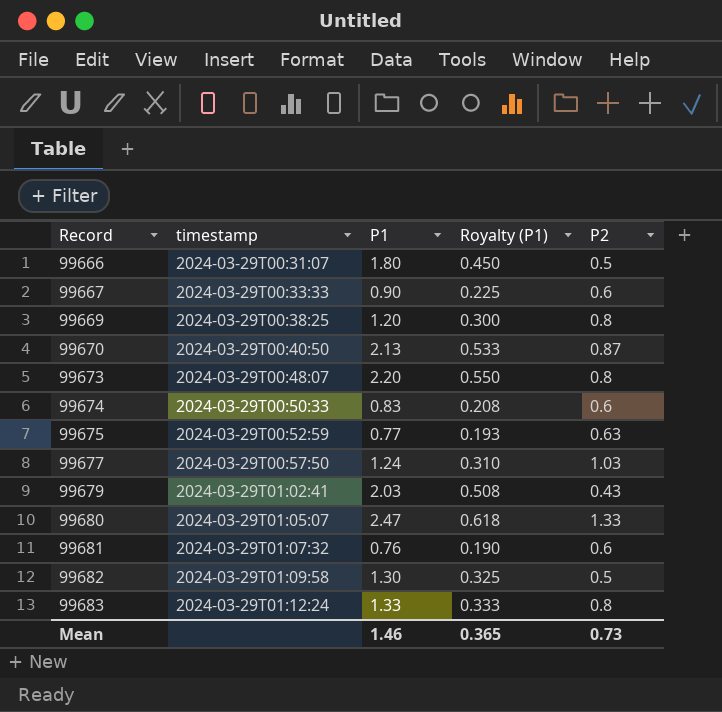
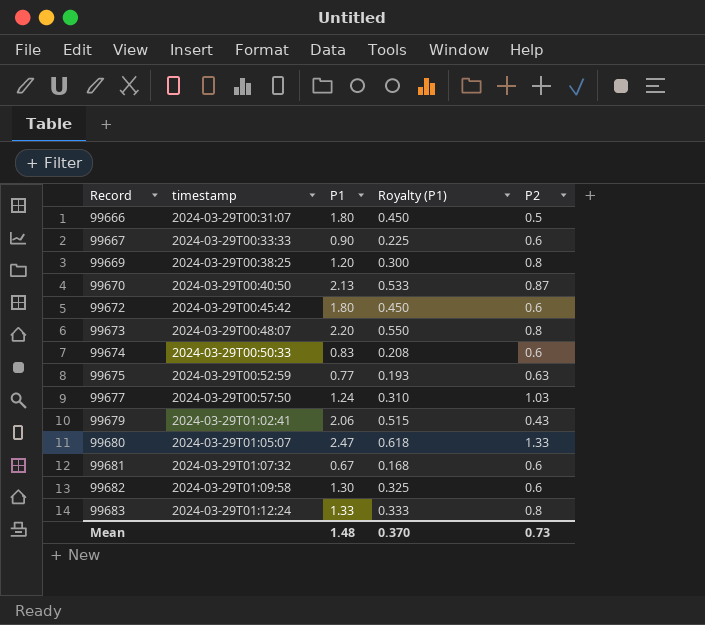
row 99672: none -> 2024-03-29T00:45:42 | 1.80 | 0.450 | 0.6
99679 | P1: 2.03 -> 2.06
99679 | Royalty (P1): 0.508 -> 0.515
99681 | P1: 0.76 -> 0.67
99681 | Royalty (P1): 0.190 -> 0.168
99682 | P2: 0.5 -> 0.6
Mean | P1: 1.46 -> 1.48
Mean | Royalty (P1): 0.365 -> 0.370

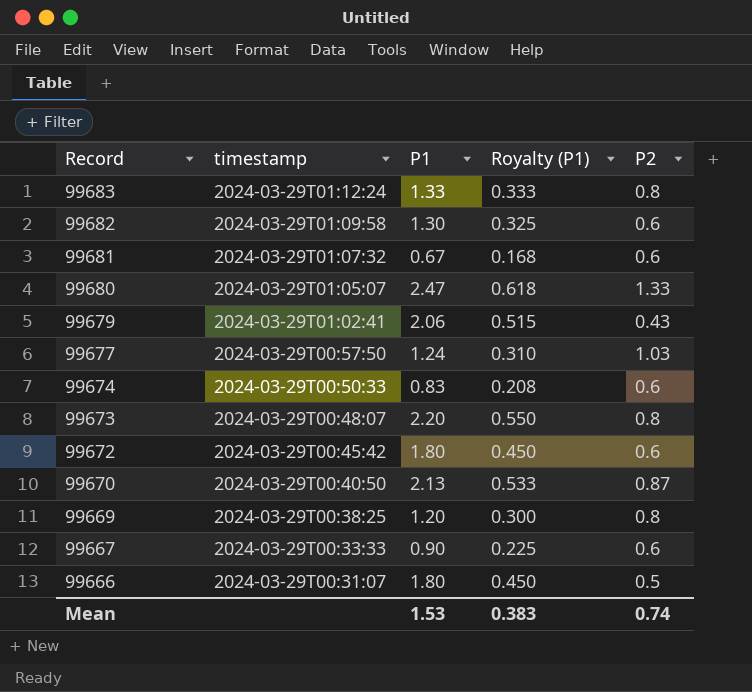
row order: Record ascending -> Record descending
row 99675: 2024-03-29T00:52:59 | 0.77 | 0.193 | 0.63 -> none
Mean | P1: 1.48 -> 1.53
Mean | Royalty (P1): 0.370 -> 0.383
Mean | P2: 0.73 -> 0.74

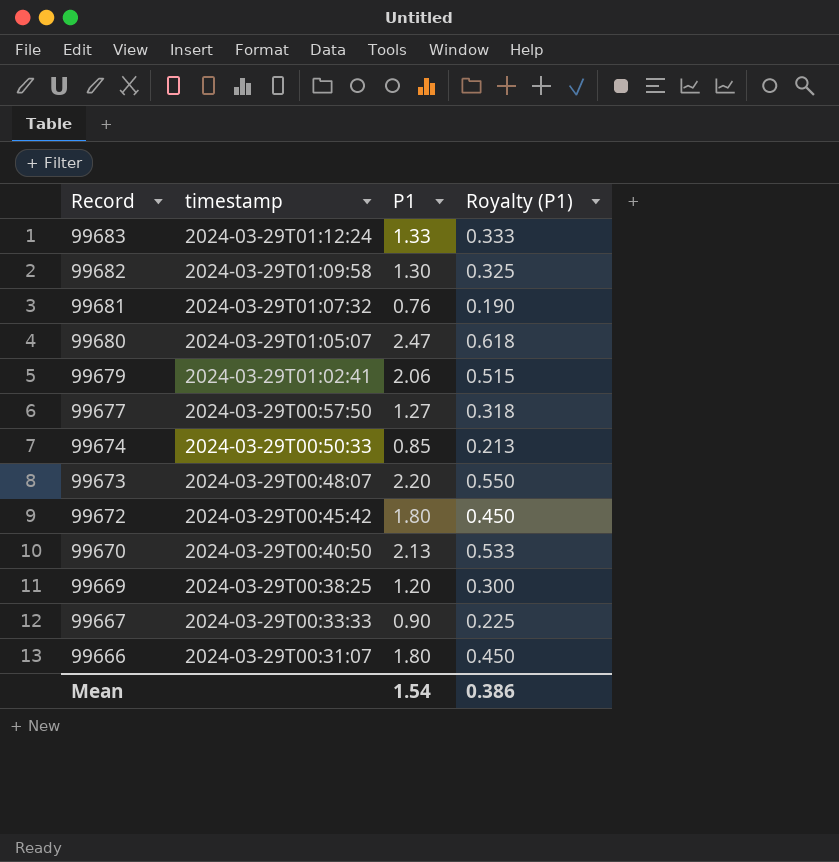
column P2 | position: 5 -> none
99681 | P1: 0.67 -> 0.76
99681 | Royalty (P1): 0.168 -> 0.190
99677 | P1: 1.24 -> 1.27
99677 | Royalty (P1): 0.310 -> 0.318
99674 | P1: 0.83 -> 0.85
99674 | Royalty (P1): 0.208 -> 0.213
Mean | P1: 1.53 -> 1.54
Mean | Royalty (P1): 0.383 -> 0.386

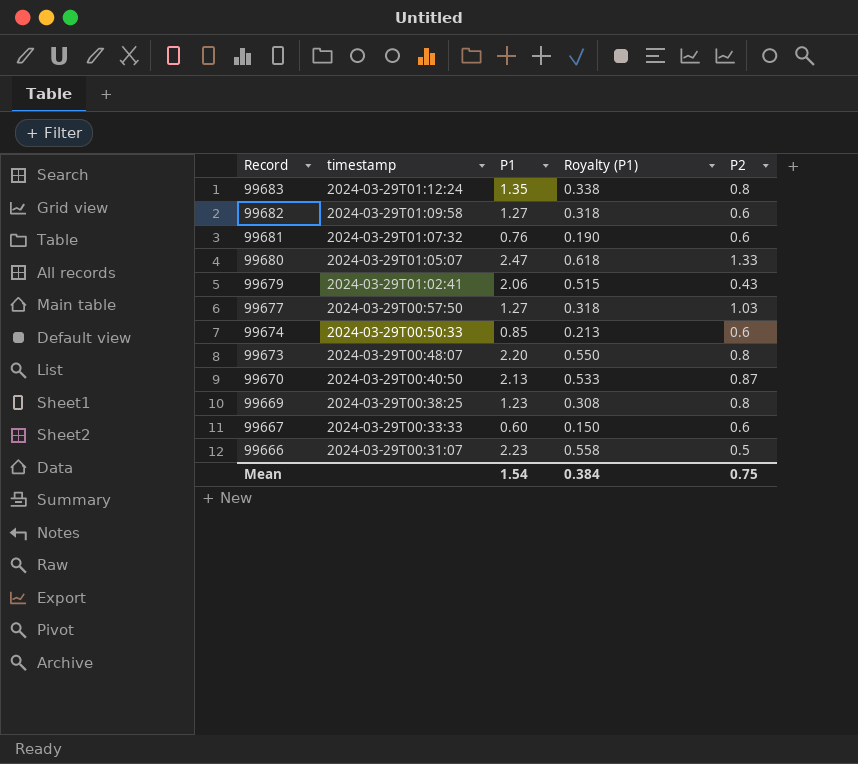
column P2 | position: none -> 5
row 99672: 2024-03-29T00:45:42 | 1.80 | 0.450 -> none
99683 | P1: 1.33 -> 1.35
99683 | Royalty (P1): 0.333 -> 0.338
99682 | P1: 1.30 -> 1.27
99682 | Royalty (P1): 0.325 -> 0.318
99669 | P1: 1.20 -> 1.23
99669 | Royalty (P1): 0.300 -> 0.308
99667 | P1: 0.90 -> 0.60
99667 | Royalty (P1): 0.225 -> 0.150
99666 | P1: 1.80 -> 2.23
99666 | Royalty (P1): 0.450 -> 0.558
Mean | Royalty (P1): 0.386 -> 0.384

